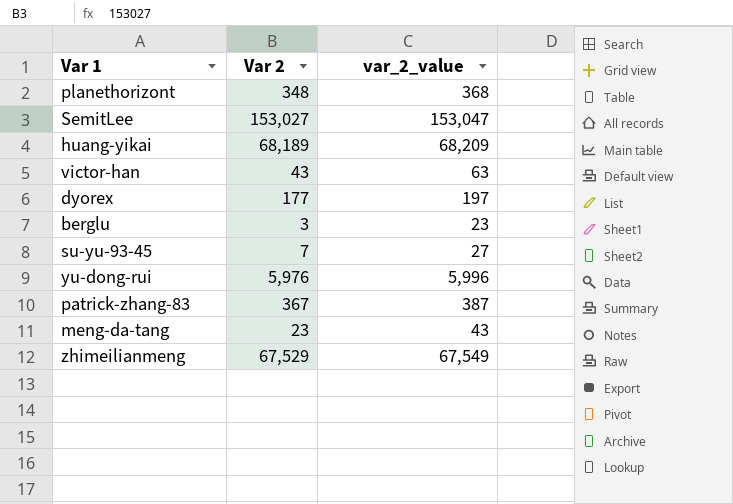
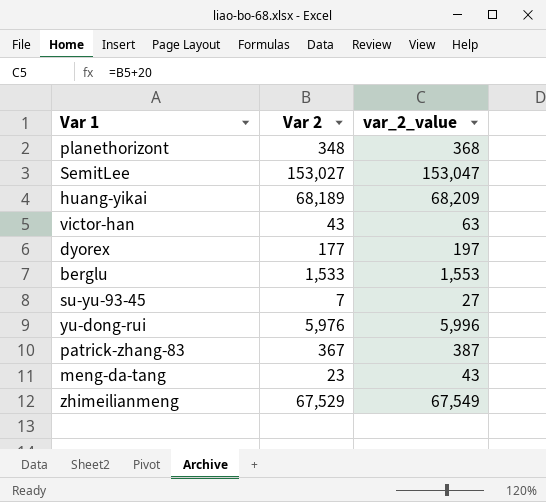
berglu | Var 2: 3 -> 1,533
berglu | var_2_value: 23 -> 1,553

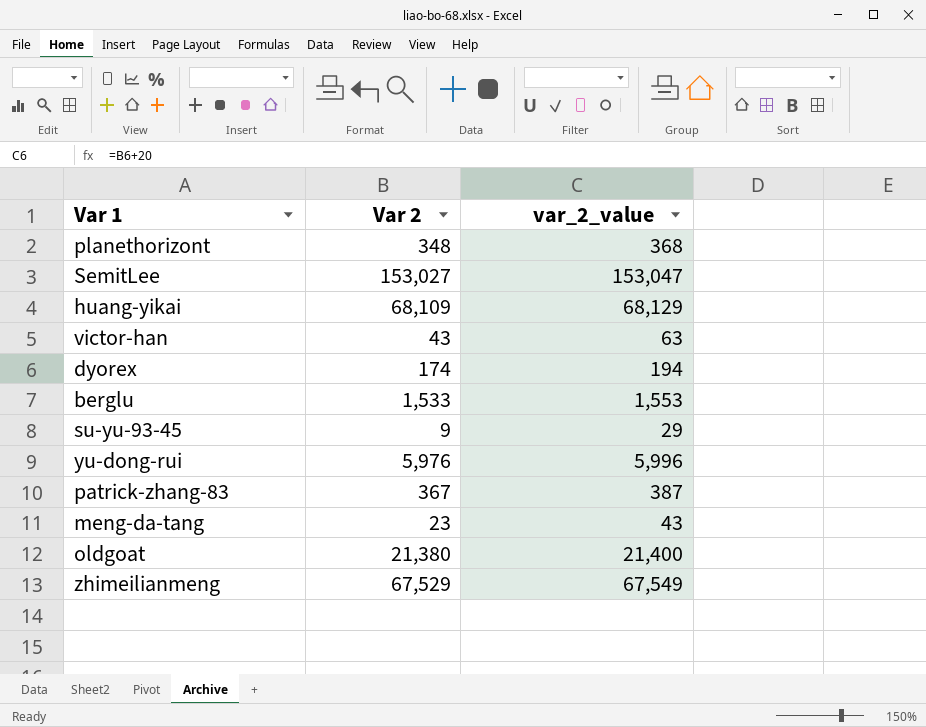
huang-yikai | Var 2: 68,189 -> 68,109
huang-yikai | var_2_value: 68,209 -> 68,129
dyorex | Var 2: 177 -> 174
dyorex | var_2_value: 197 -> 194
su-yu-93-45 | Var 2: 7 -> 9
su-yu-93-45 | var_2_value: 27 -> 29
row oldgoat: none -> 21,380 | 21,400

